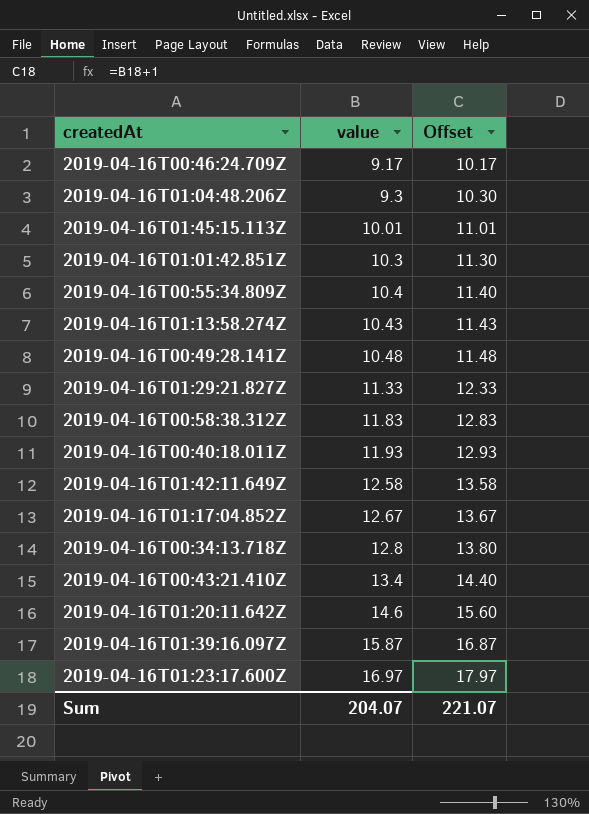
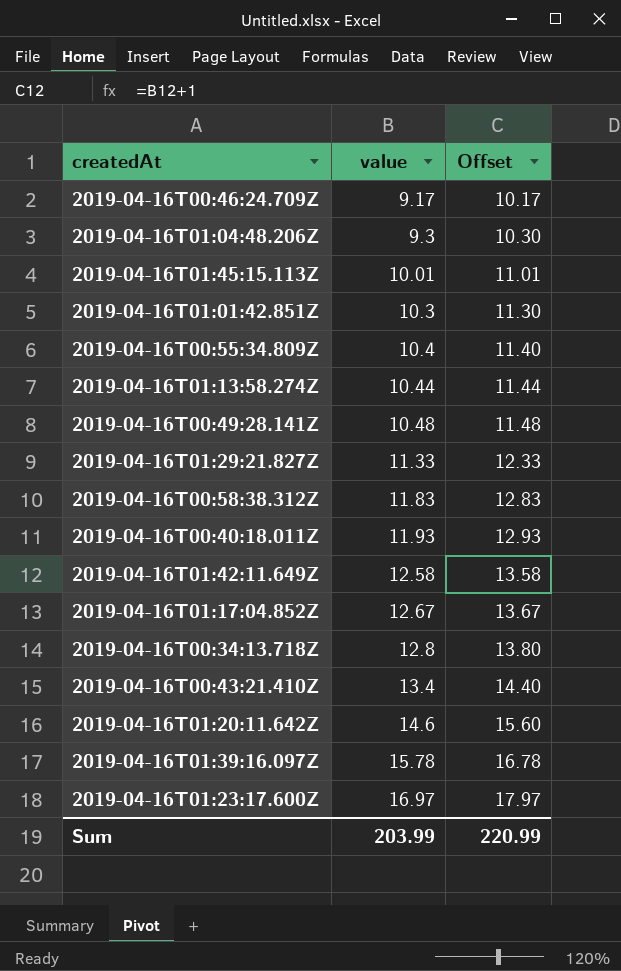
2019-04-16T01:13:58.274Z | value: 10.43 -> 10.44
2019-04-16T01:13:58.274Z | Offset: 11.43 -> 11.44
2019-04-16T01:39:16.097Z | value: 15.87 -> 15.78
2019-04-16T01:39:16.097Z | Offset: 16.87 -> 16.78
Sum | value: 204.07 -> 203.99
Sum | Offset: 221.07 -> 220.99

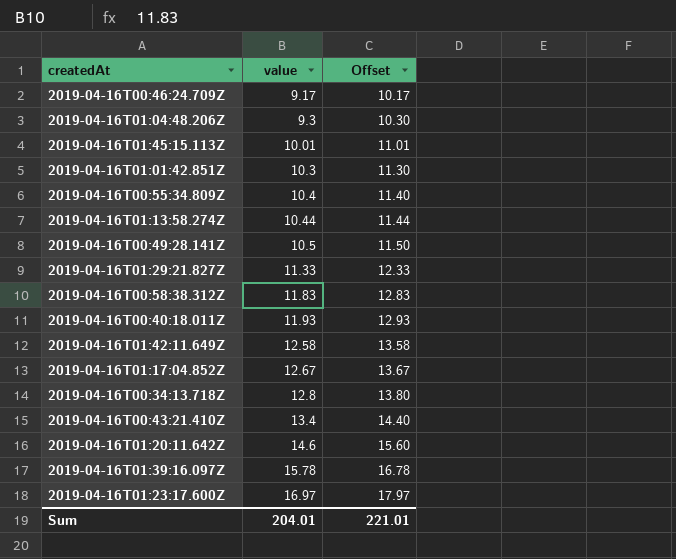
2019-04-16T00:49:28.141Z | value: 10.48 -> 10.5
2019-04-16T00:49:28.141Z | Offset: 11.48 -> 11.50
Sum | value: 203.99 -> 204.01
Sum | Offset: 220.99 -> 221.01

